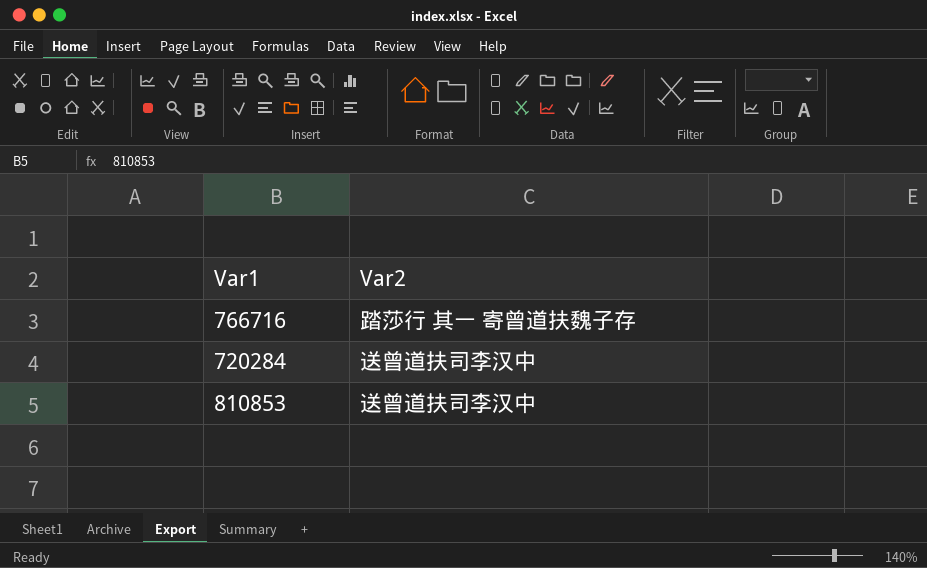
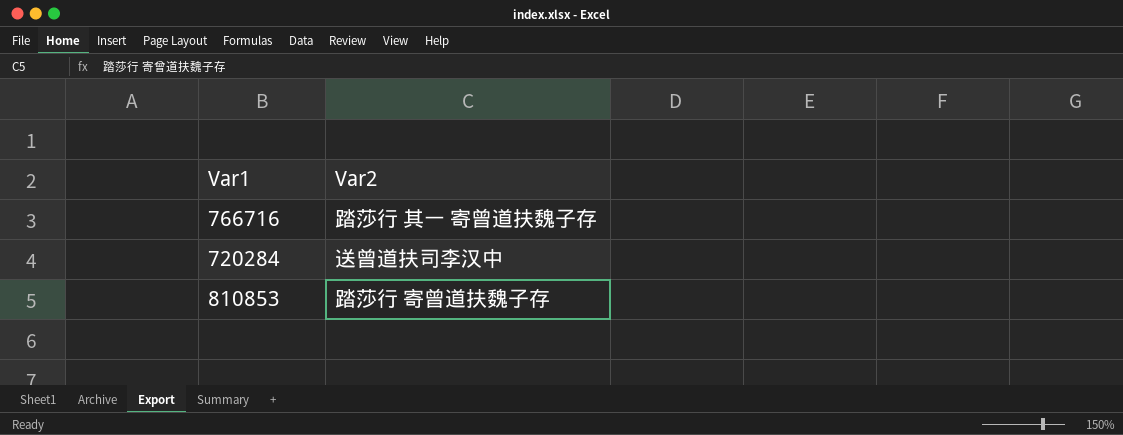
810853 | Var2: 送曾道扶司李汉中 -> 踏莎行 寄曾道扶魏子存

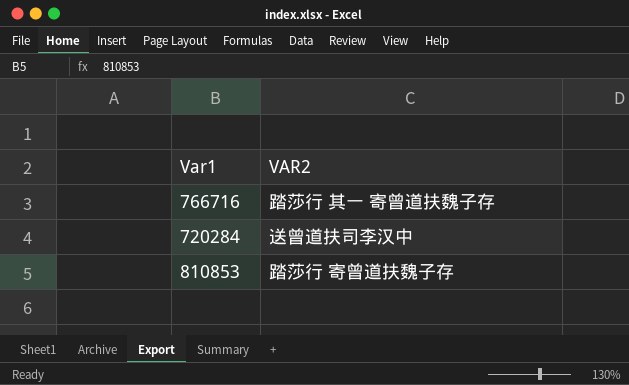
column name: Var2 -> VAR2

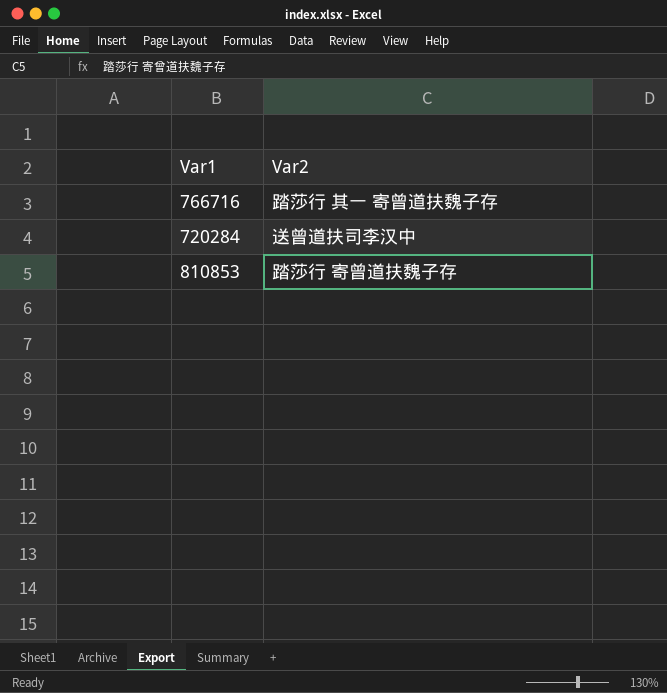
column name: VAR2 -> Var2

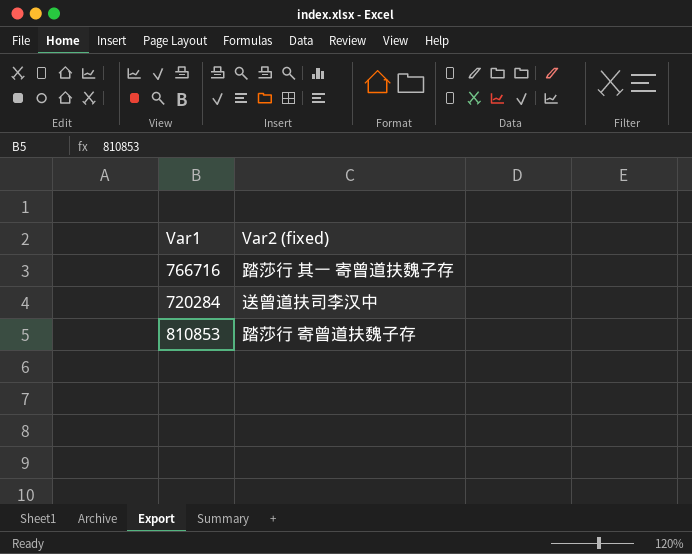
column name: Var2 -> Var2 (fixed)

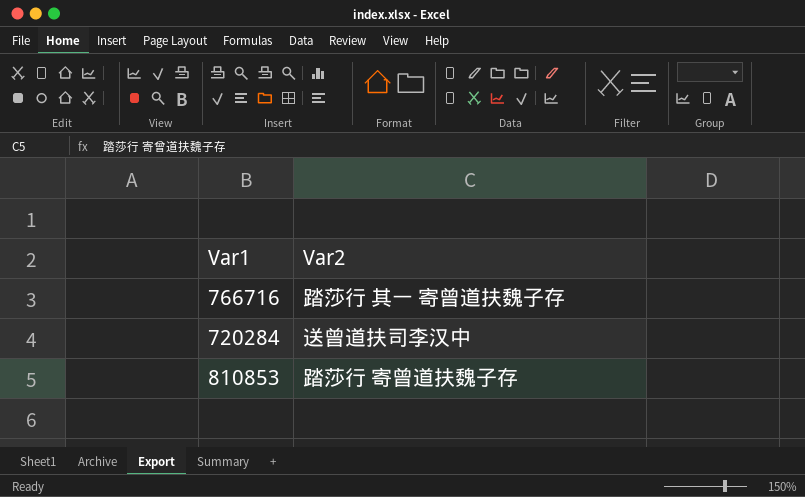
column name: Var2 (fixed) -> Var2

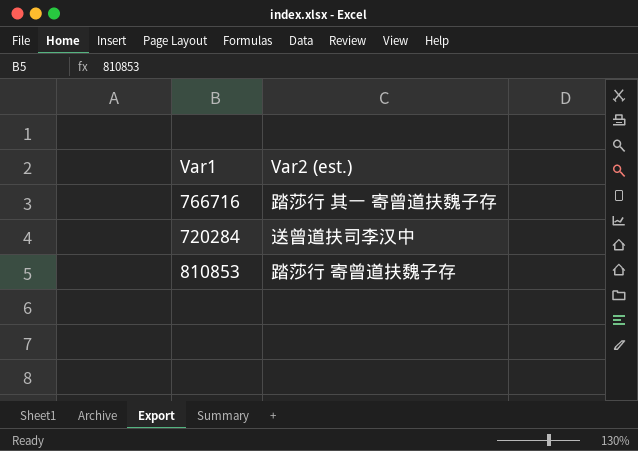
column name: Var2 -> Var2 (est.)

